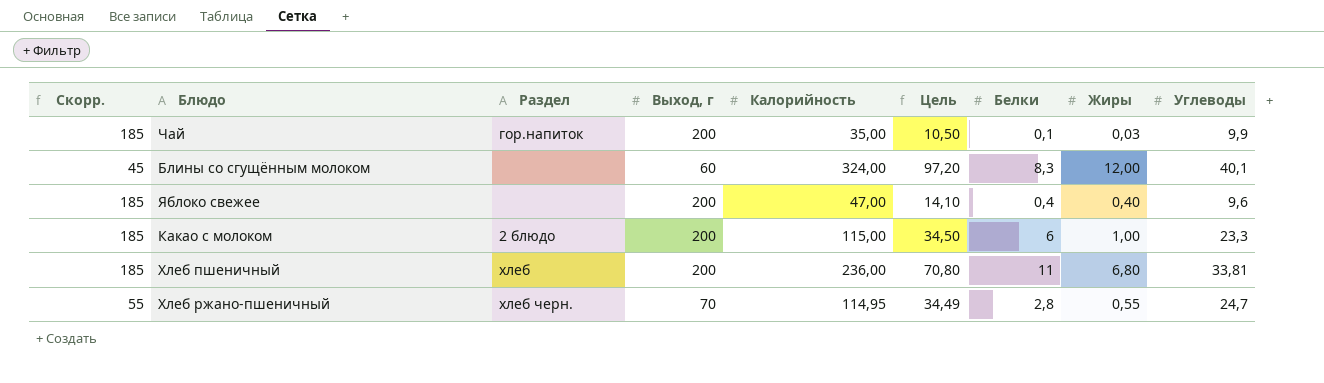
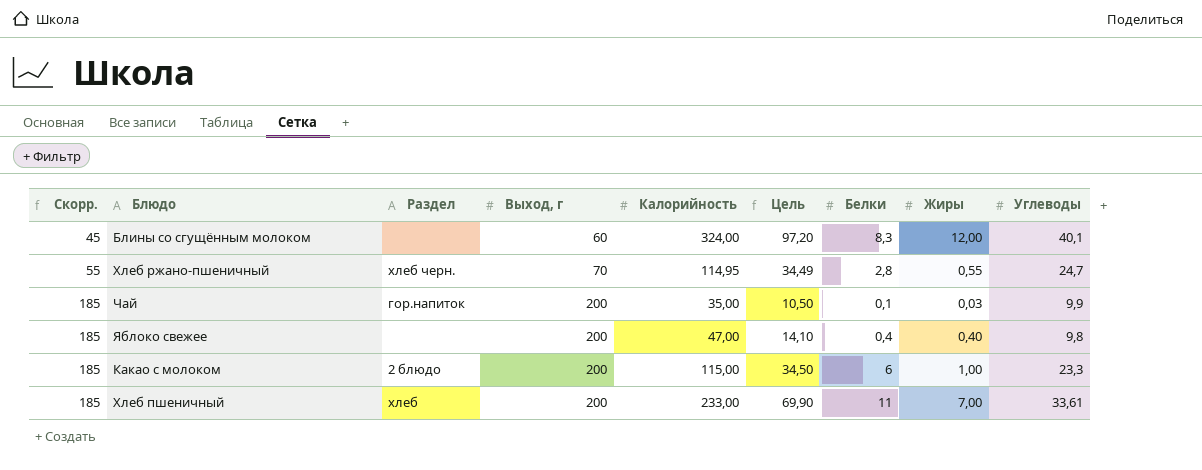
row order: none -> Скорр. ascending
Яблоко свежее | Углеводы: 9,6 -> 9,8
Хлеб пшеничный | Калорийность: 236,00 -> 233,00
Хлеб пшеничный | Цель: 70,80 -> 69,90
Хлеб пшеничный | Жиры: 6,80 -> 7,00
Хлеб пшеничный | Углеводы: 33,81 -> 33,61

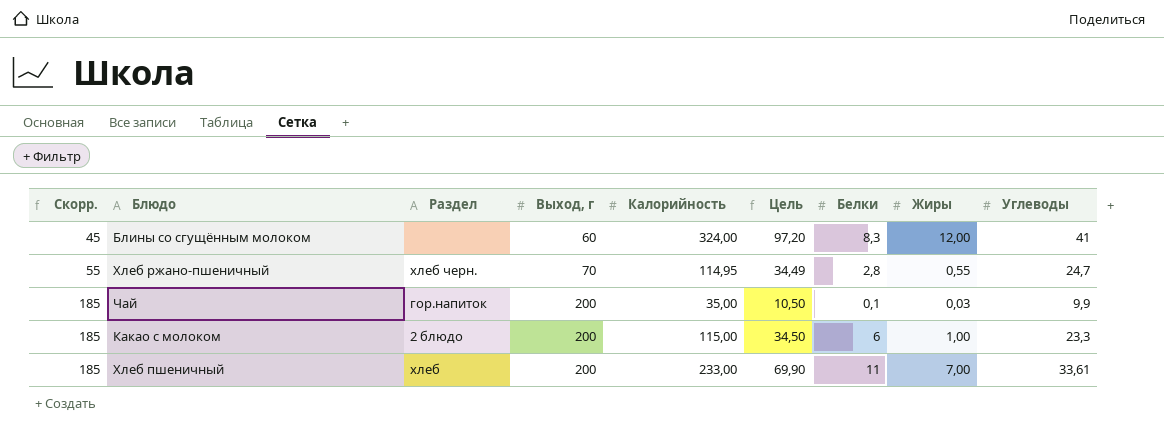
row Яблоко свежее: 185 | none | 200 | 47,00 | 14,10 | 0,4 | 0,40 | 9,8 -> none
Блины со сгущённым молоком | Углеводы: 40,1 -> 41

